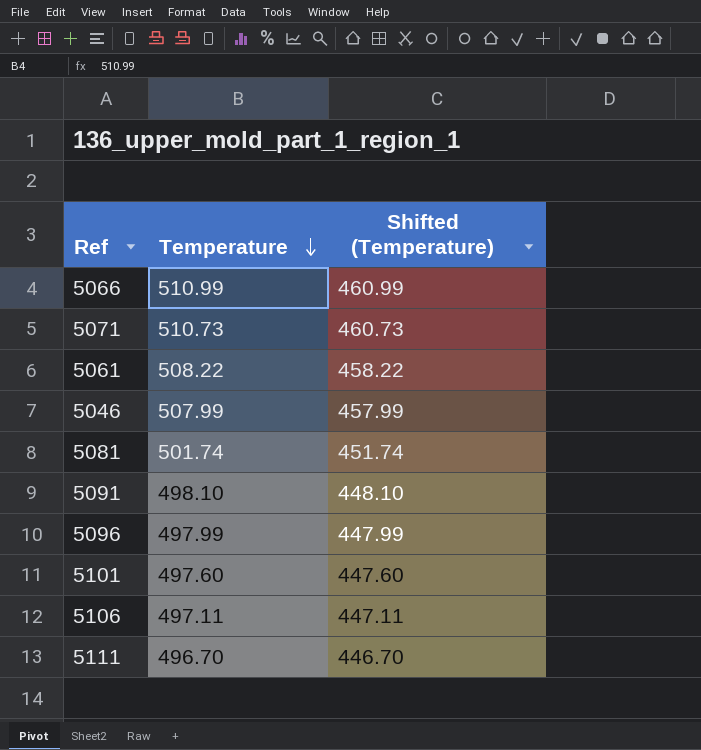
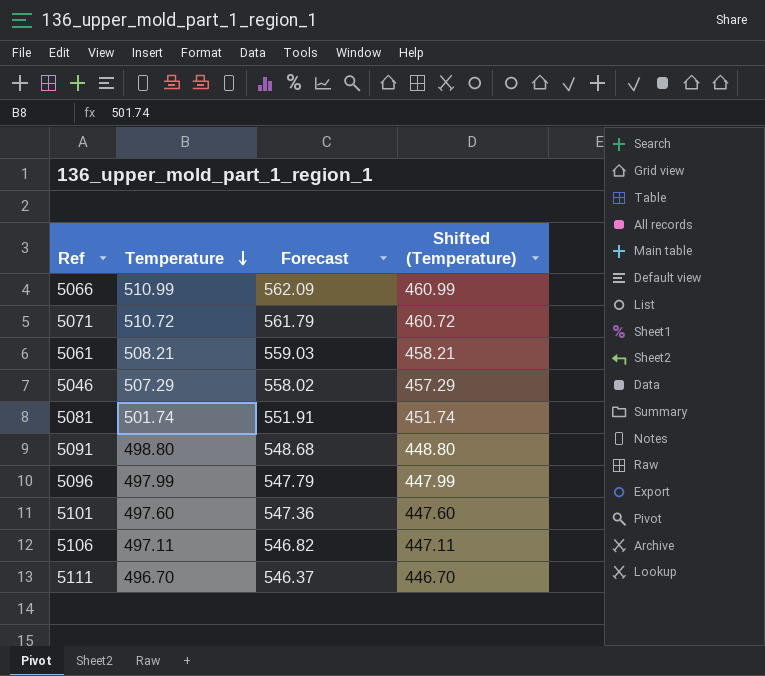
column Forecast | formula: none -> [Temperature] * 1.1
5071 | Temperature: 510.73 -> 510.72
5071 | Shifted (Temperature): 460.73 -> 460.72
5061 | Temperature: 508.22 -> 508.21
5061 | Shifted (Temperature): 458.22 -> 458.21
5046 | Temperature: 507.99 -> 507.29
5046 | Shifted (Temperature): 457.99 -> 457.29
5091 | Temperature: 498.10 -> 498.80
5091 | Shifted (Temperature): 448.10 -> 448.80

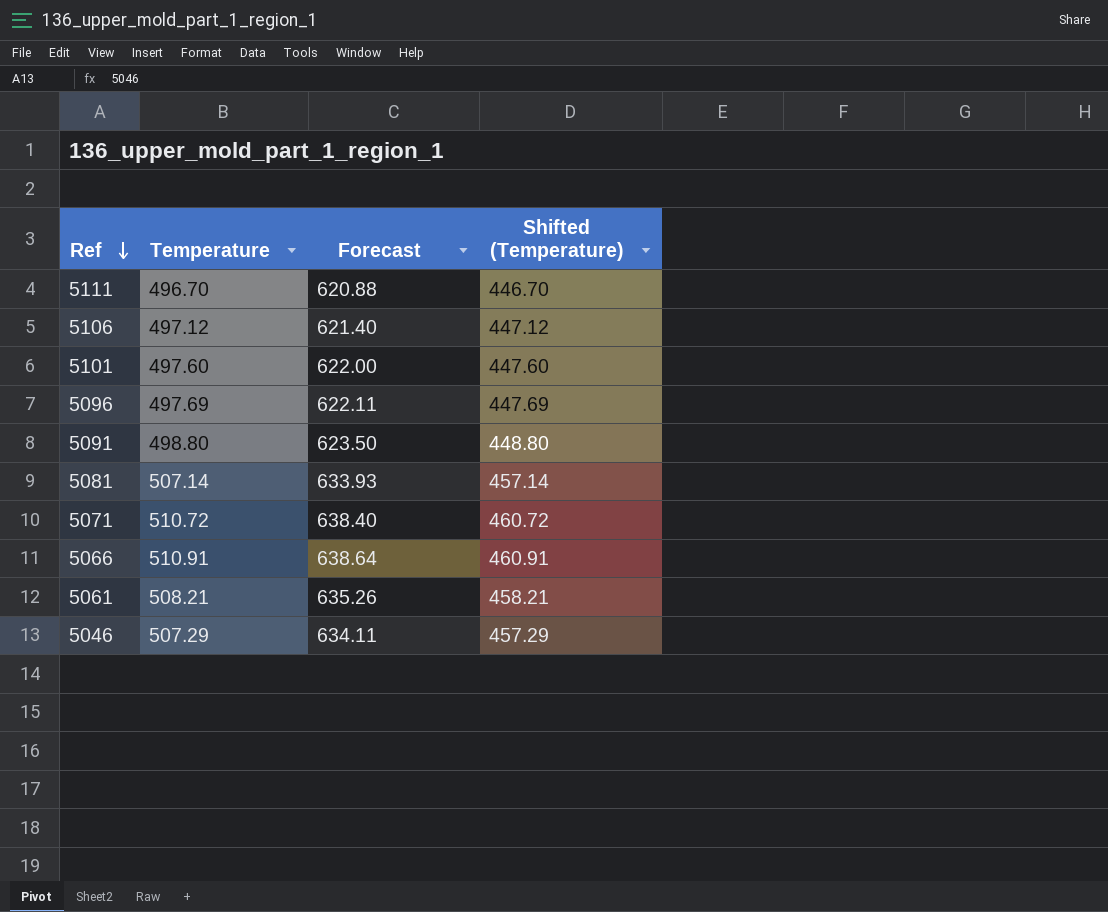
row order: Temperature descending -> Ref descending
column Forecast | formula: [Temperature] * 1.1 -> [Temperature] * 1.25
5106 | Temperature: 497.11 -> 497.12
5106 | Shifted (Temperature): 447.11 -> 447.12
5096 | Temperature: 497.99 -> 497.69
5096 | Shifted (Temperature): 447.99 -> 447.69
5081 | Temperature: 501.74 -> 507.14
5081 | Shifted (Temperature): 451.74 -> 457.14
5066 | Temperature: 510.99 -> 510.91
5066 | Shifted (Temperature): 460.99 -> 460.91

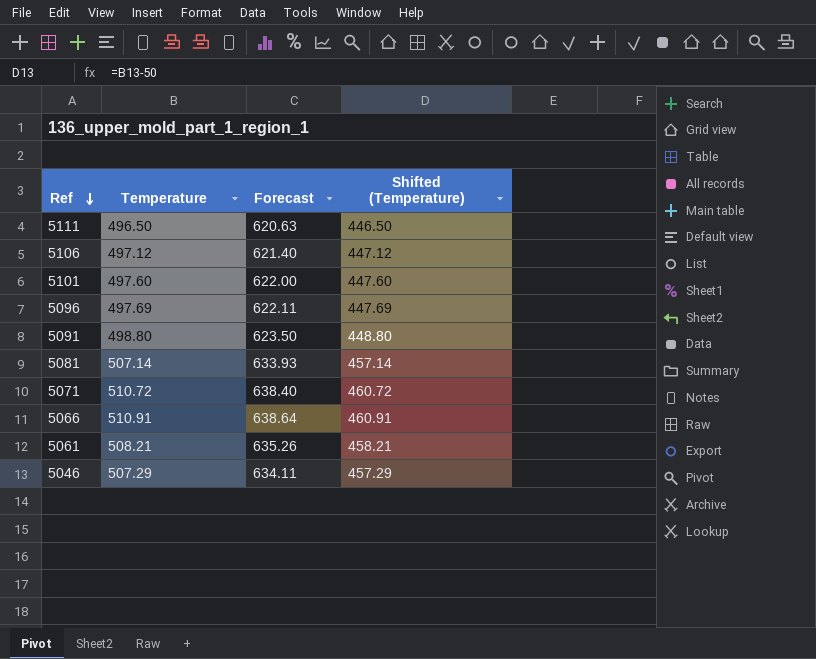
5111 | Temperature: 496.70 -> 496.50
5111 | Forecast: 620.88 -> 620.63
5111 | Shifted (Temperature): 446.70 -> 446.50

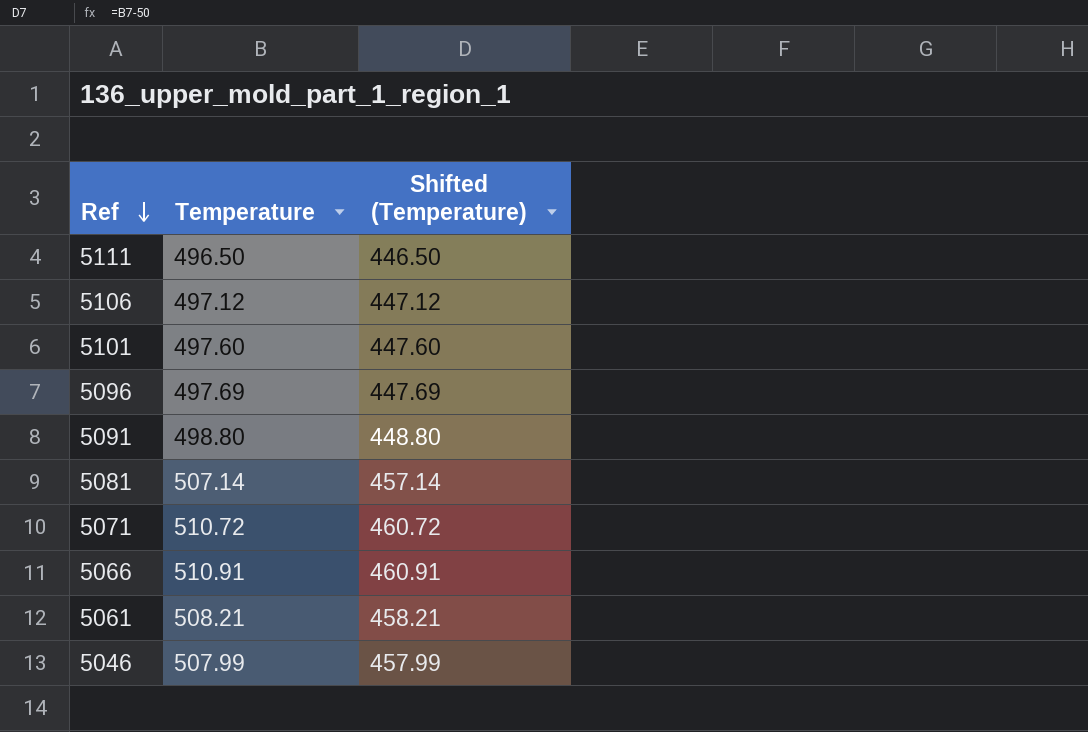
column Forecast | formula: [Temperature] * 1.25 -> none
5046 | Temperature: 507.29 -> 507.99
5046 | Shifted (Temperature): 457.29 -> 457.99

